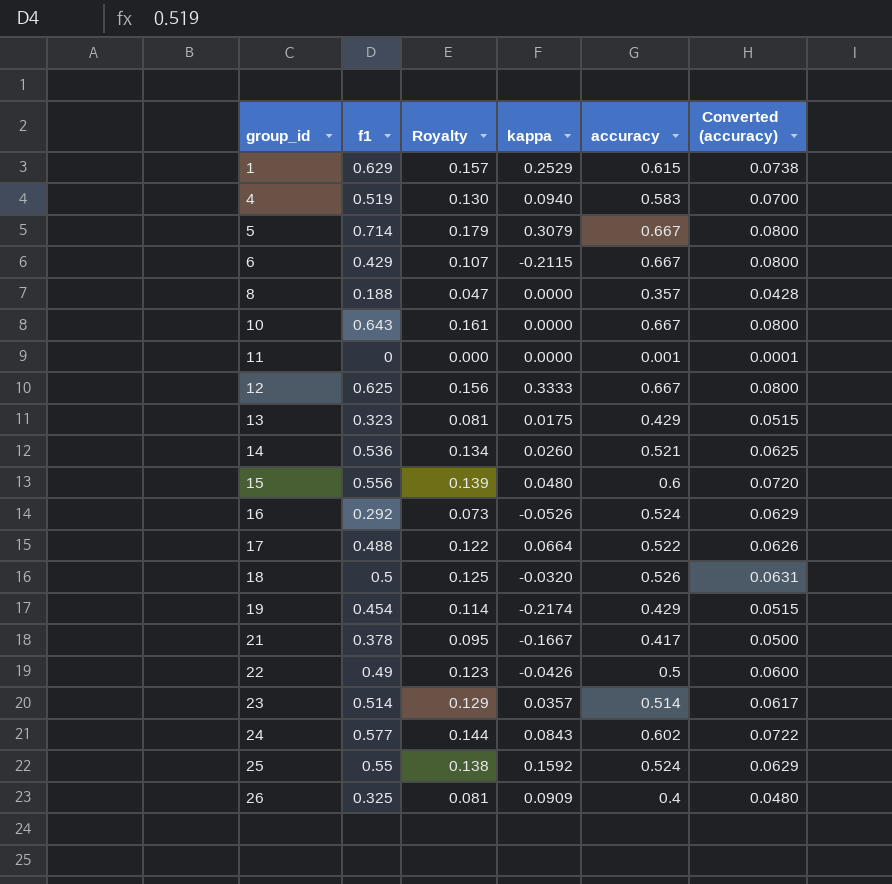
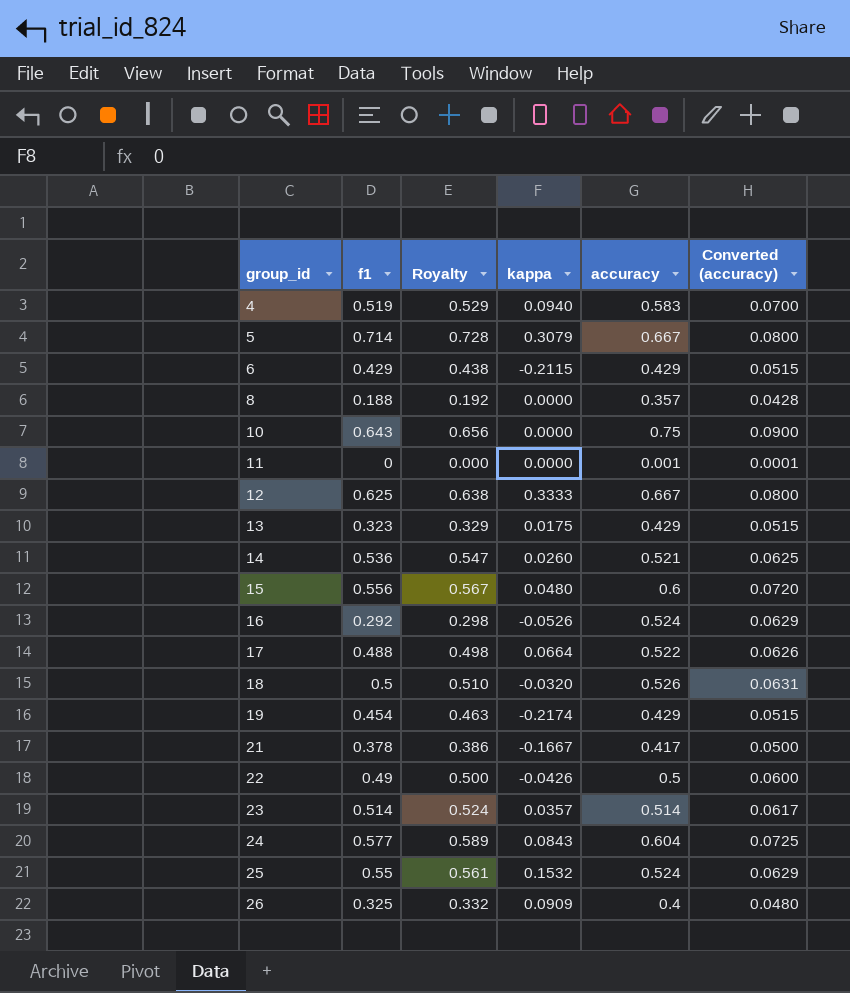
column Royalty | formula: [f1] * 0.25 -> [f1] * 1.02
row 1: 0.629 | 0.157 | 0.2529 | 0.615 | 0.0738 -> none
6 | accuracy: 0.667 -> 0.429
6 | Converted (accuracy): 0.0800 -> 0.0515
10 | accuracy: 0.667 -> 0.75
10 | Converted (accuracy): 0.0800 -> 0.0900
24 | accuracy: 0.602 -> 0.604
24 | Converted (accuracy): 0.0722 -> 0.0725
25 | kappa: 0.1592 -> 0.1532

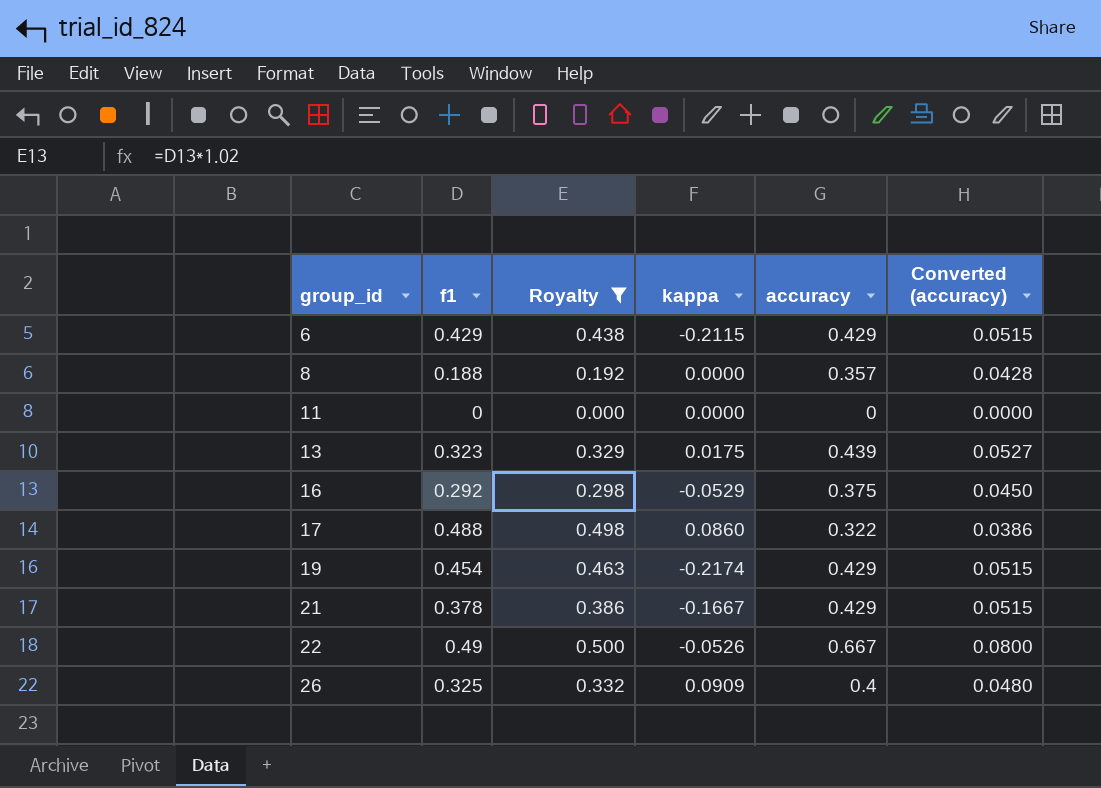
filter: none -> Royalty <= 0.500
11 | accuracy: 0.001 -> 0
11 | Converted (accuracy): 0.0001 -> 0.0000
13 | accuracy: 0.429 -> 0.439
13 | Converted (accuracy): 0.0515 -> 0.0527
16 | kappa: -0.0526 -> -0.0529
16 | accuracy: 0.524 -> 0.375
16 | Converted (accuracy): 0.0629 -> 0.0450
17 | kappa: 0.0664 -> 0.0860
17 | accuracy: 0.522 -> 0.322
17 | Converted (accuracy): 0.0626 -> 0.0386
21 | accuracy: 0.417 -> 0.429
21 | Converted (accuracy): 0.0500 -> 0.0515
22 | kappa: -0.0426 -> -0.0526
22 | accuracy: 0.5 -> 0.667
22 | Converted (accuracy): 0.0600 -> 0.0800

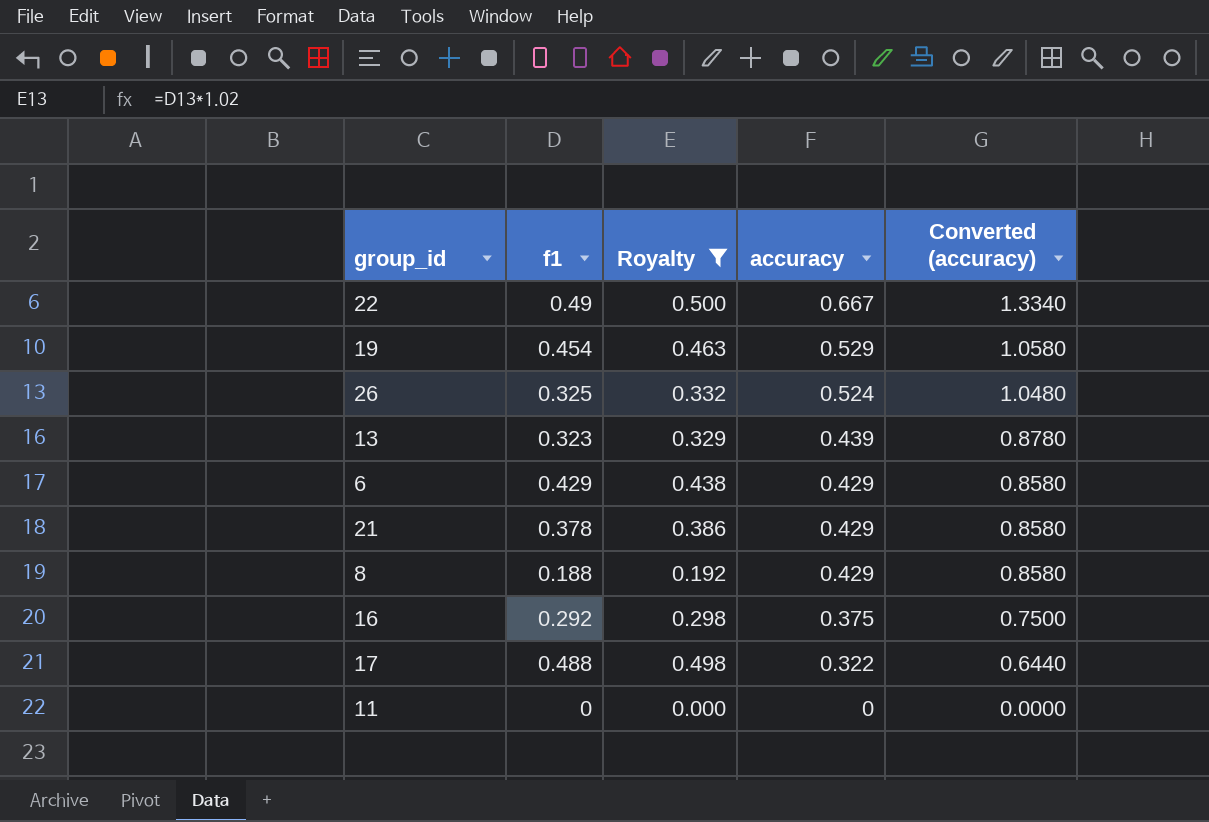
row order: group_id ascending -> accuracy descending
column kappa | position: 4 -> none
column Converted (accuracy) | formula: [accuracy] * 0.12 -> [accuracy] * 2
19 | accuracy: 0.429 -> 0.529
26 | accuracy: 0.4 -> 0.524
8 | accuracy: 0.357 -> 0.429

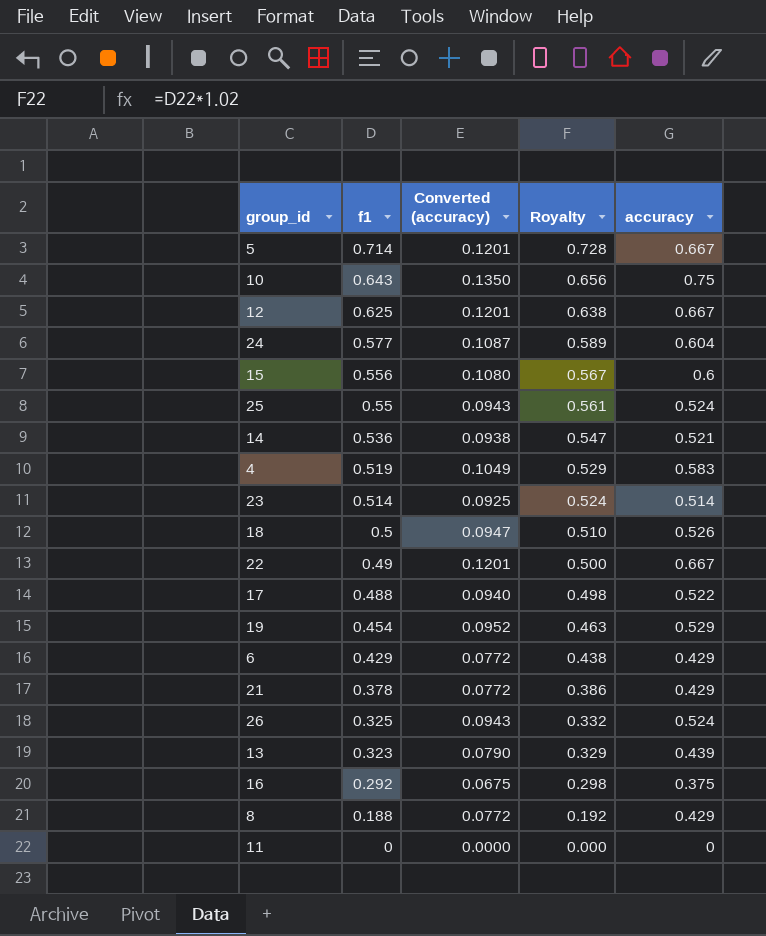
filter: Royalty <= 0.500 -> none
row order: accuracy descending -> f1 descending
column Converted (accuracy) | formula: [accuracy] * 2 -> [accuracy] * 0.18
column Converted (accuracy) | position: 5 -> 3
17 | accuracy: 0.322 -> 0.522

